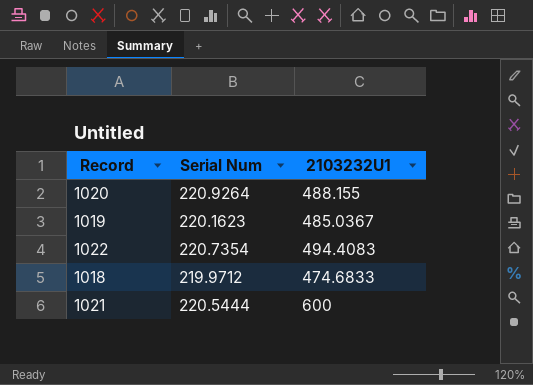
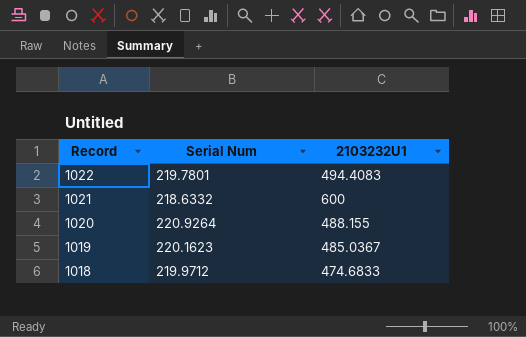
row order: none -> Record descending
1022 | Serial Num: 220.7354 -> 219.7801
1021 | Serial Num: 220.5444 -> 218.6332

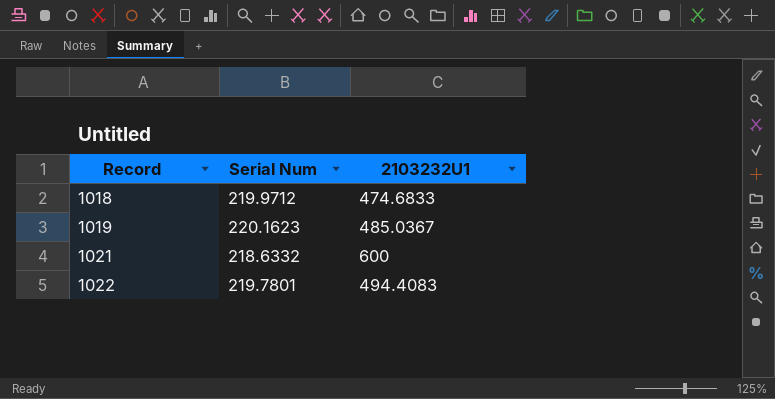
row order: Record descending -> Record ascending
row 1020: 220.9264 | 488.155 -> none

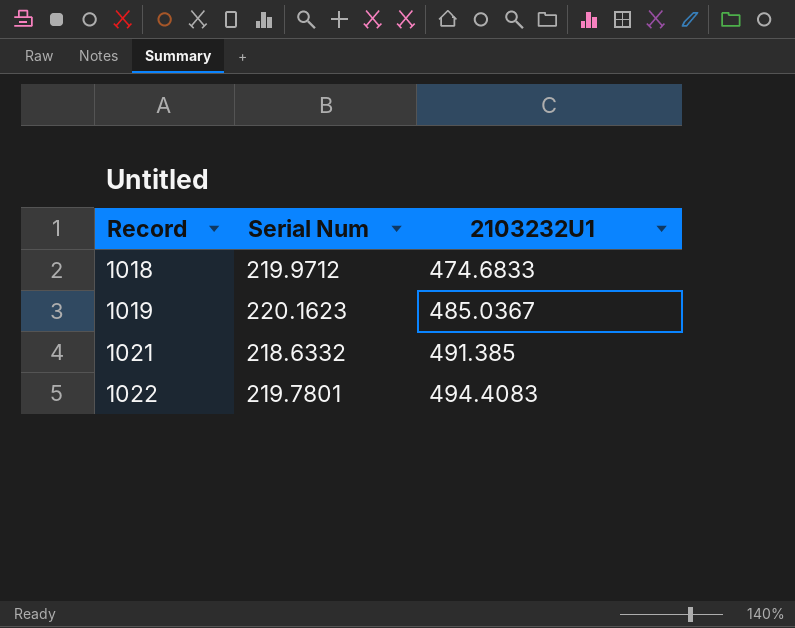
1021 | 2103232U1: 600 -> 491.385

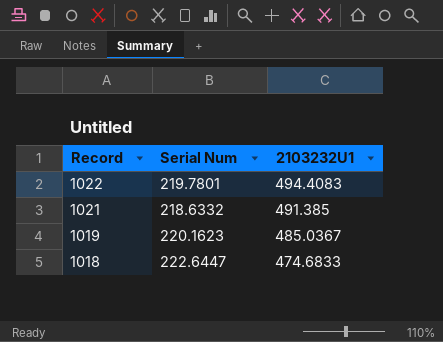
row order: Record ascending -> Record descending
1018 | Serial Num: 219.9712 -> 222.6447

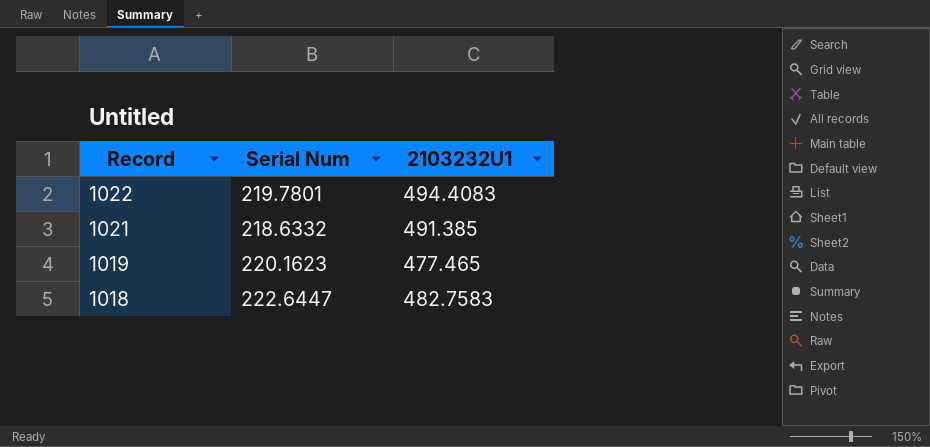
1019 | 2103232U1: 485.0367 -> 477.465
1018 | 2103232U1: 474.6833 -> 482.7583

